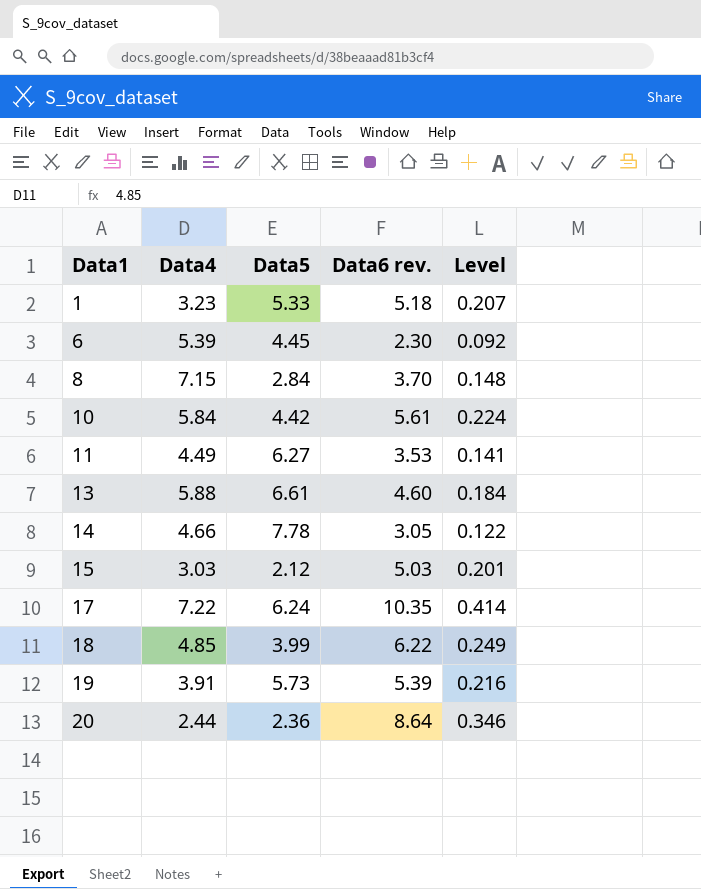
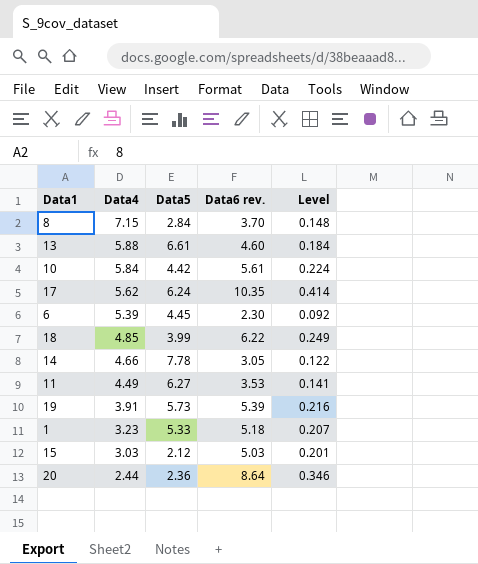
row order: Data1 ascending -> Data4 descending
17 | Data4: 7.22 -> 5.62

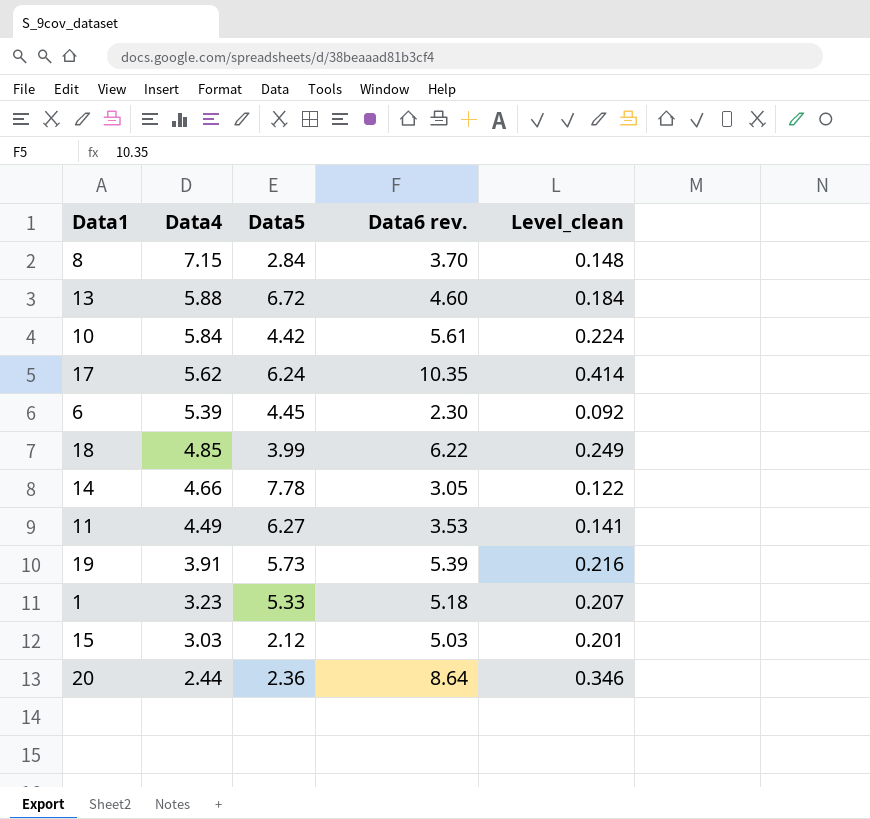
column name: Level -> Level_clean
13 | Data5: 6.61 -> 6.72

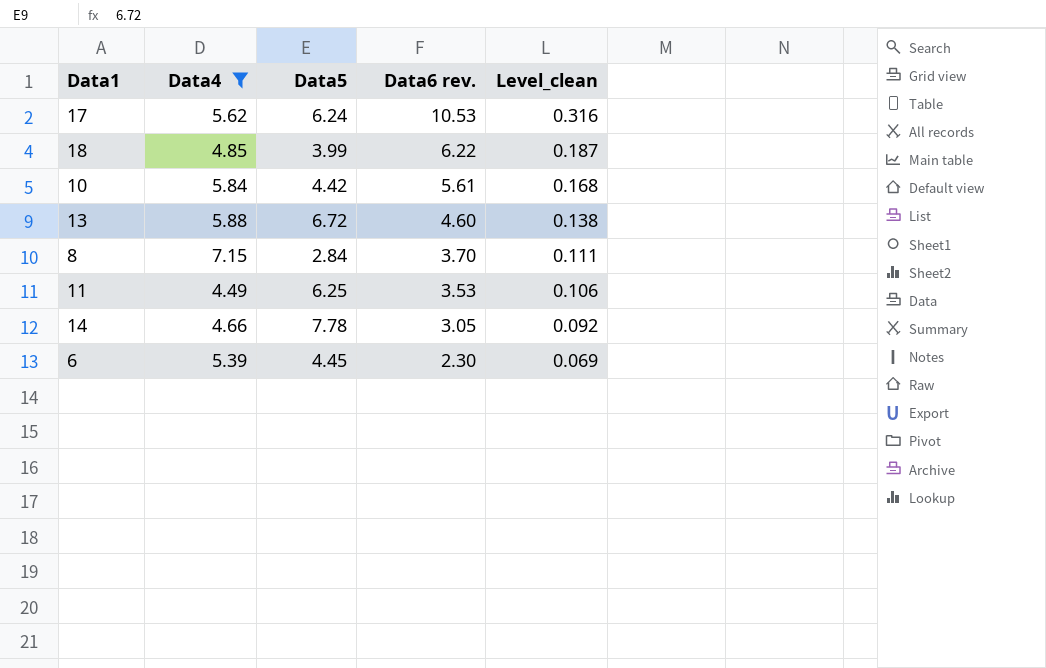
filter: none -> Data4 >= 4.49
row order: Data4 descending -> Data6 rev. descending
column Level_clean | formula: [Data6 rev.] * 0.04 -> [Data6 rev.] * 0.03
17 | Data6 rev.: 10.35 -> 10.53
11 | Data5: 6.27 -> 6.25

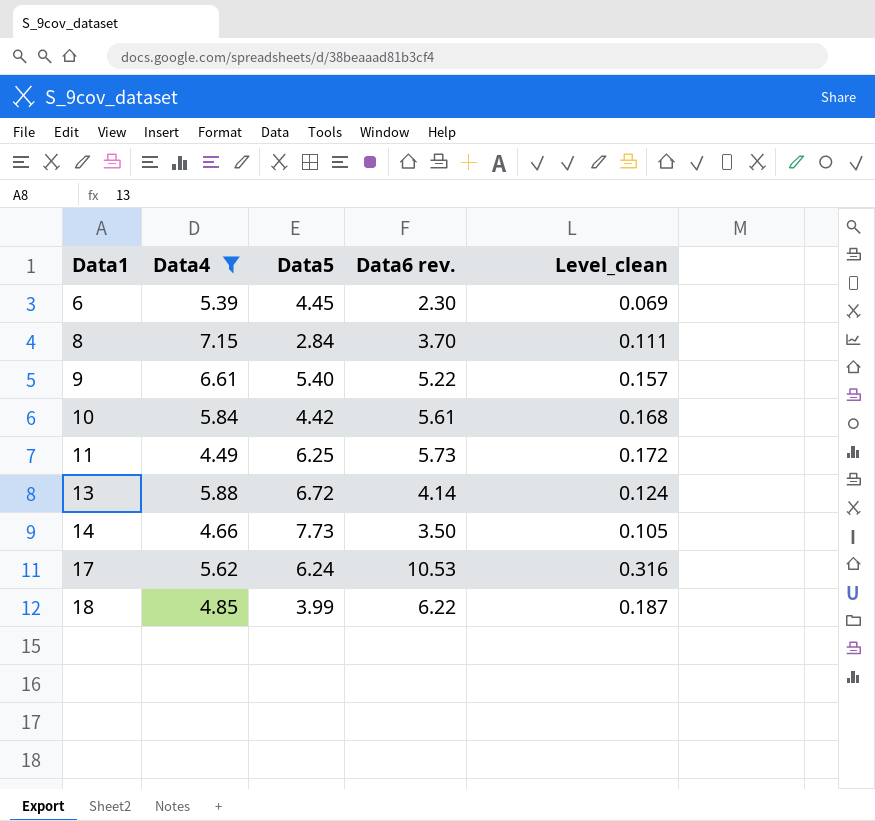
row order: Data6 rev. descending -> Data1 ascending
row 9: none -> 6.61 | 5.40 | 5.22 | 0.157
11 | Data6 rev.: 3.53 -> 5.73
11 | Level_clean: 0.106 -> 0.172
13 | Data6 rev.: 4.60 -> 4.14
13 | Level_clean: 0.138 -> 0.124
14 | Data5: 7.78 -> 7.73
14 | Data6 rev.: 3.05 -> 3.50
14 | Level_clean: 0.092 -> 0.105

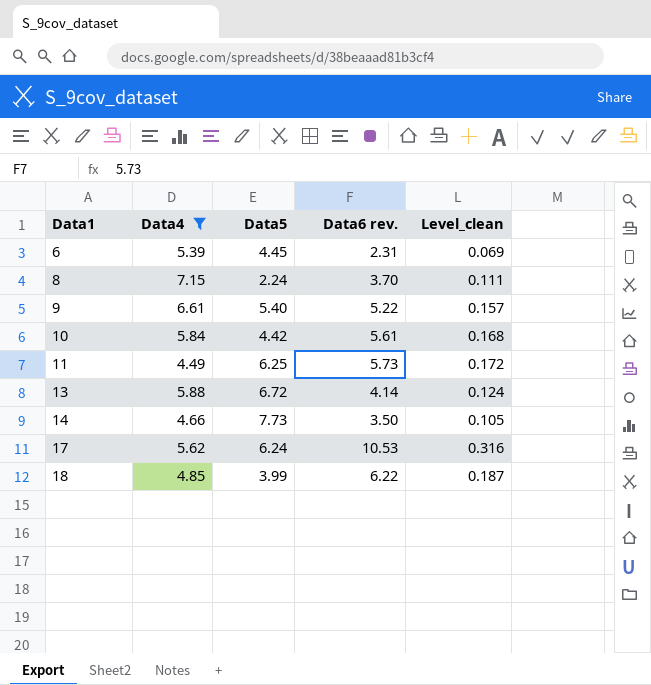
6 | Data6 rev.: 2.30 -> 2.31
8 | Data5: 2.84 -> 2.24

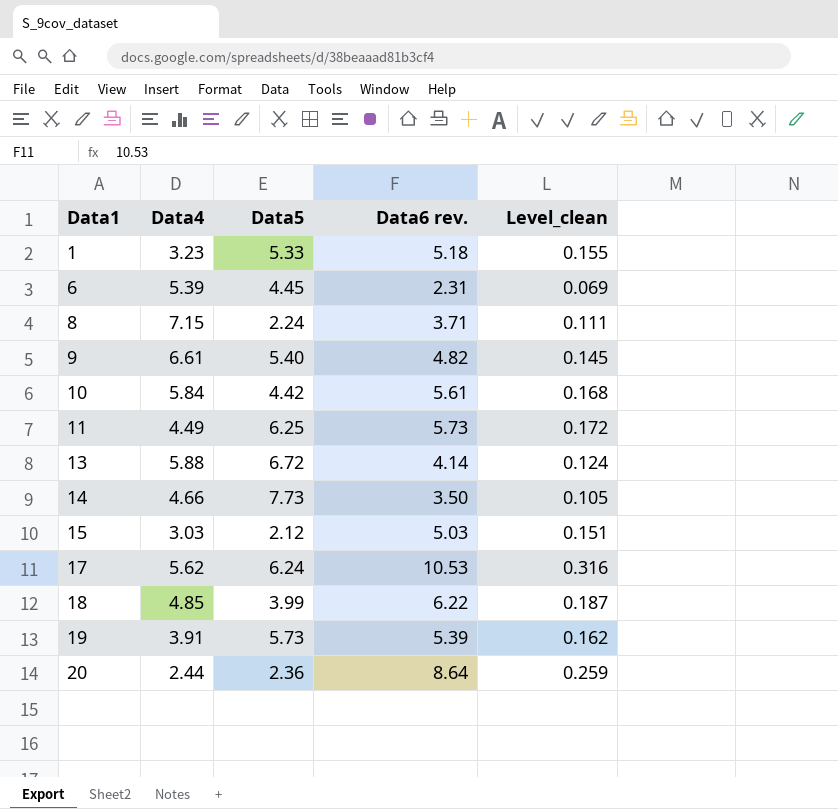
filter: Data4 >= 4.49 -> none
8 | Data6 rev.: 3.70 -> 3.71
9 | Data6 rev.: 5.22 -> 4.82
9 | Level_clean: 0.157 -> 0.145

